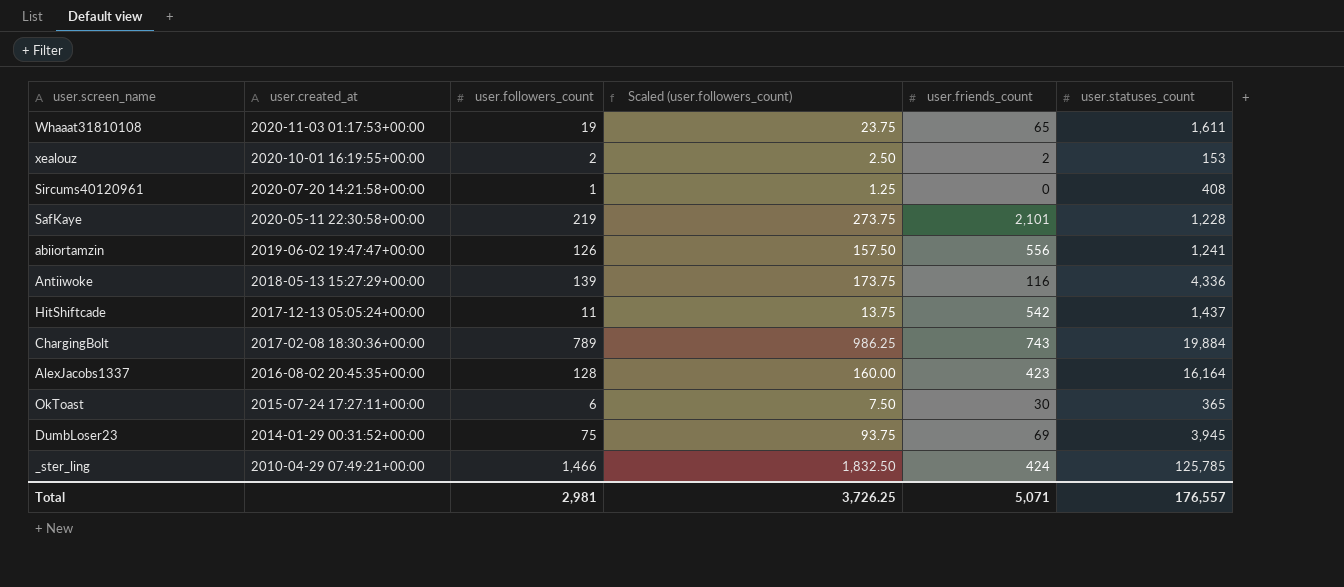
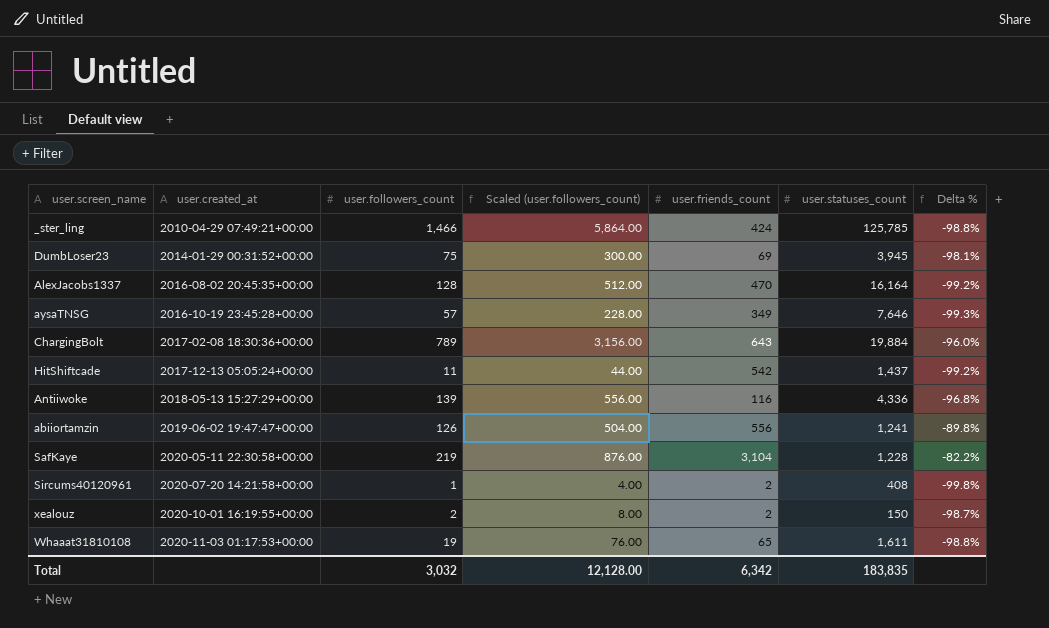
row order: user.created_at descending -> user.created_at ascending
column Scaled (user.followers_count) | formula: [user.followers_count] * 1.25 -> [user.followers_count] * 4
column Delta % | formula: none -> ([user.followers_count] - [user.statuses_count]) / [user.statuses_count]
row OkToast: 2015-07-24 17:27:11+00:00 | 6 | 7.50 | 30 | 365 -> none
AlexJacobs1337 | user.friends_count: 423 -> 470
row aysaTNSG: none -> 2016-10-19 23:45:28+00:00 | 57 | 228.00 | 349 | 7,646 | -99.3%
ChargingBolt | user.friends_count: 743 -> 643
SafKaye | user.friends_count: 2,101 -> 3,104
Sircums40120961 | user.friends_count: 0 -> 2
xealouz | user.statuses_count: 153 -> 150
Total | user.followers_count: 2,981 -> 3,032
Total | Scaled (user.followers_count): 3,726.25 -> 12,128.00
Total | user.friends_count: 5,071 -> 6,342
Total | user.statuses_count: 176,557 -> 183,835

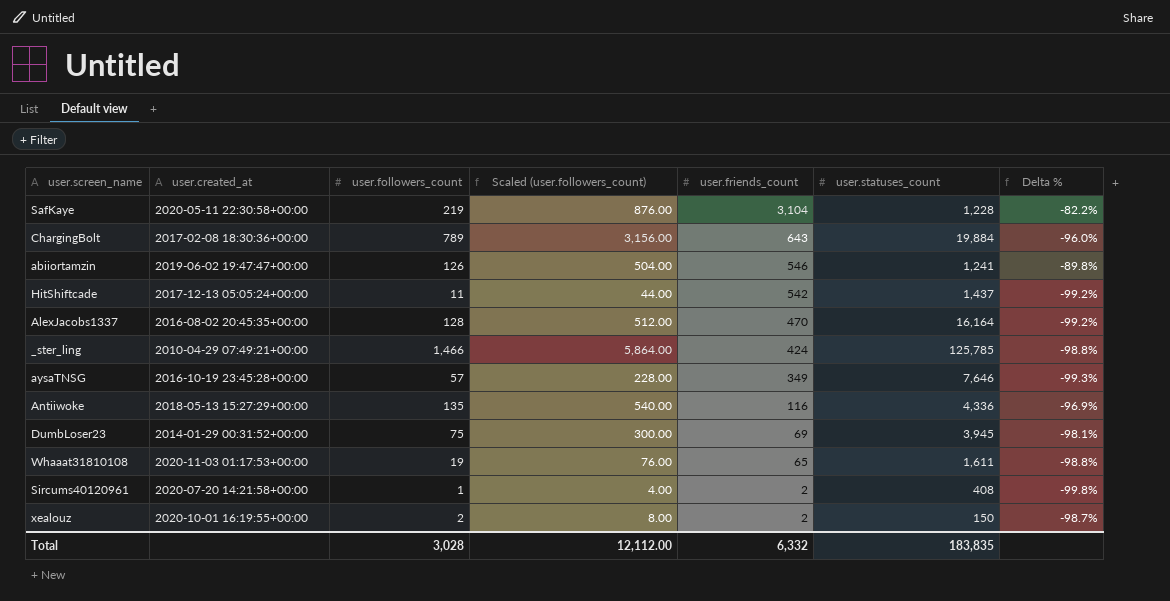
row order: user.created_at ascending -> user.friends_count descending
abiiortamzin | user.friends_count: 556 -> 546
Antiiwoke | user.followers_count: 139 -> 135
Antiiwoke | Scaled (user.followers_count): 556.00 -> 540.00
Antiiwoke | Delta %: -96.8% -> -96.9%
Total | user.followers_count: 3,032 -> 3,028
Total | Scaled (user.followers_count): 12,128.00 -> 12,112.00
Total | user.friends_count: 6,342 -> 6,332

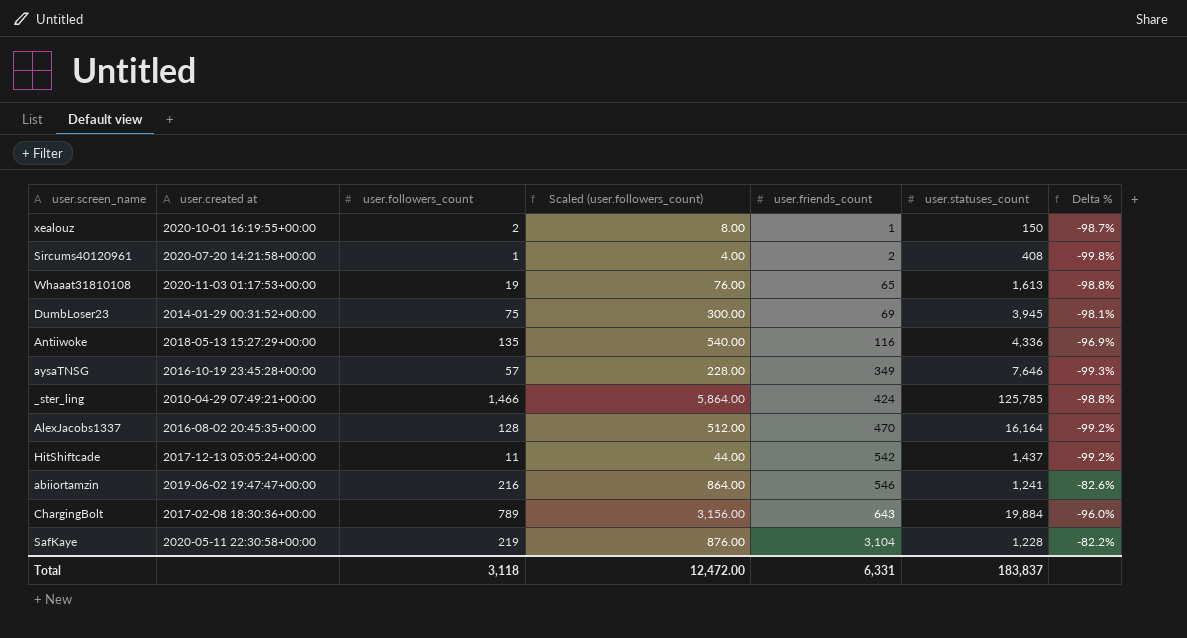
row order: user.friends_count descending -> user.friends_count ascending
column name: user.created_at -> user.created at
xealouz | user.friends_count: 2 -> 1
Whaaat31810108 | user.statuses_count: 1,611 -> 1,613
abiiortamzin | user.followers_count: 126 -> 216
abiiortamzin | Scaled (user.followers_count): 504.00 -> 864.00
abiiortamzin | Delta %: -89.8% -> -82.6%
Total | user.followers_count: 3,028 -> 3,118
Total | Scaled (user.followers_count): 12,112.00 -> 12,472.00
Total | user.friends_count: 6,332 -> 6,331
Total | user.statuses_count: 183,835 -> 183,837

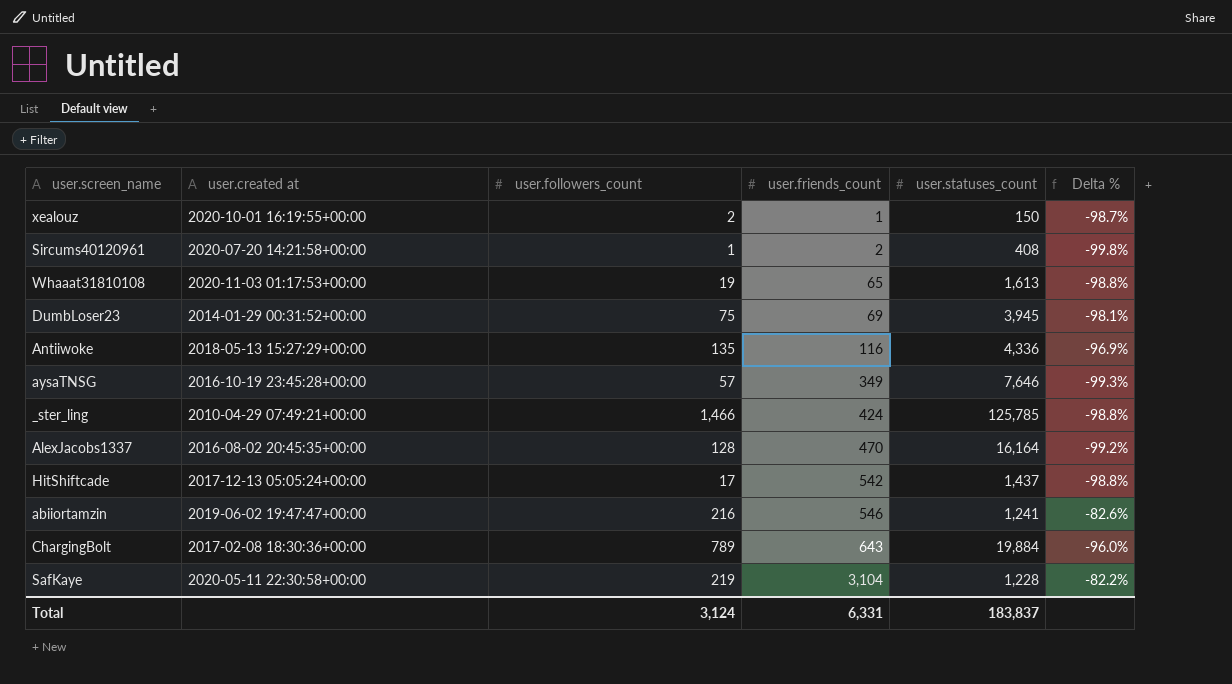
column Scaled (user.followers_count) | formula: [user.followers_count] * 4 -> none
HitShiftcade | user.followers_count: 11 -> 17
HitShiftcade | Delta %: -99.2% -> -98.8%
Total | user.followers_count: 3,118 -> 3,124

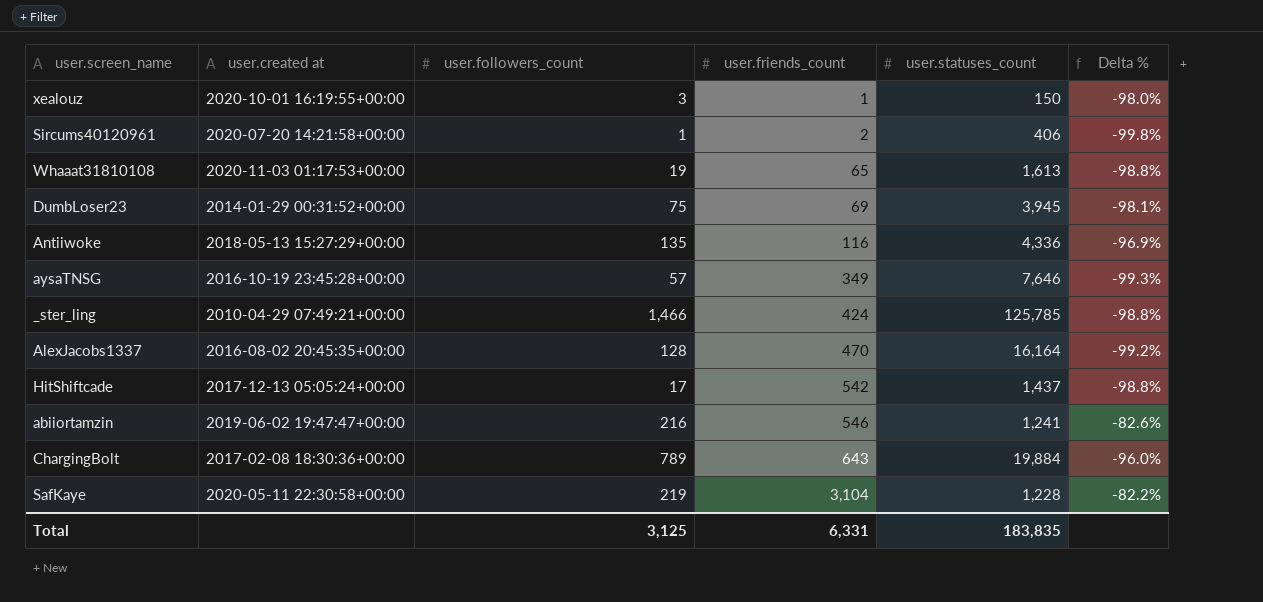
xealouz | user.followers_count: 2 -> 3
xealouz | Delta %: -98.7% -> -98.0%
Sircums40120961 | user.statuses_count: 408 -> 406
Total | user.followers_count: 3,124 -> 3,125
Total | user.statuses_count: 183,837 -> 183,835

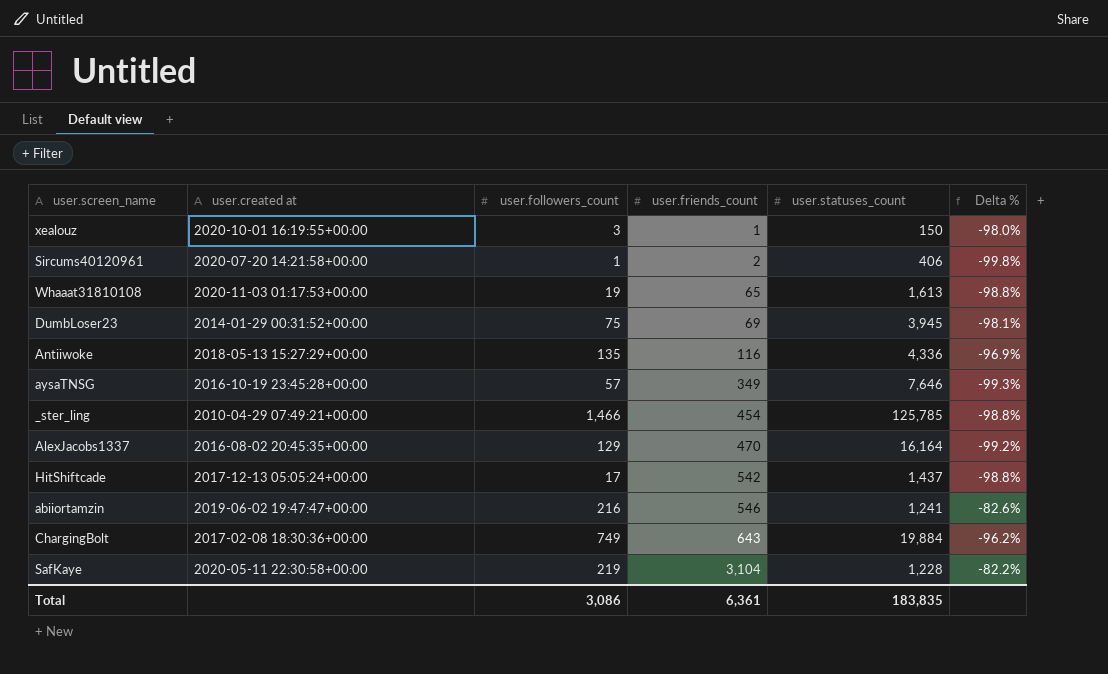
_ster_ling | user.friends_count: 424 -> 454
AlexJacobs1337 | user.followers_count: 128 -> 129
ChargingBolt | user.followers_count: 789 -> 749
ChargingBolt | Delta %: -96.0% -> -96.2%
Total | user.followers_count: 3,125 -> 3,086
Total | user.friends_count: 6,331 -> 6,361

